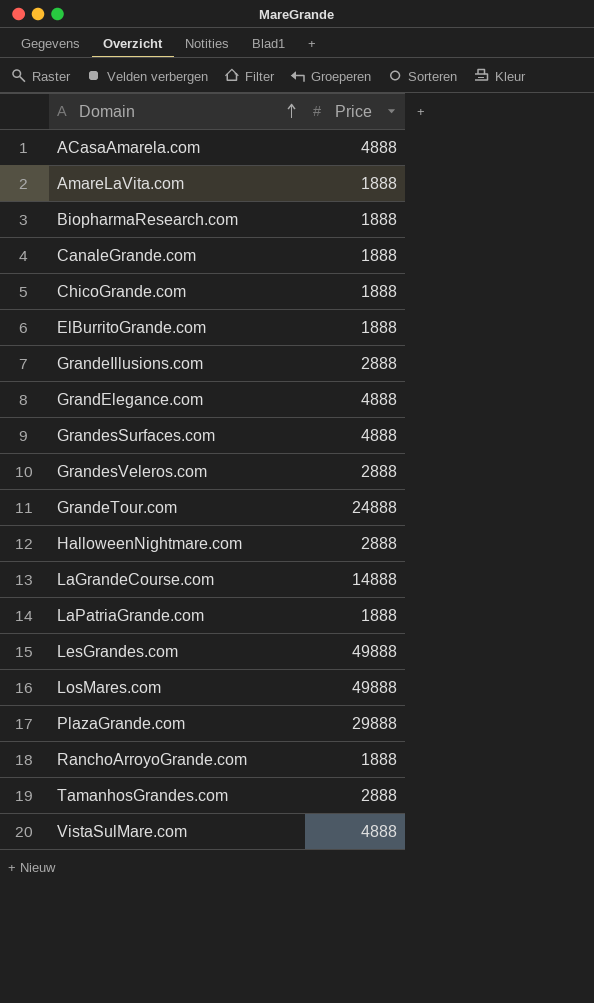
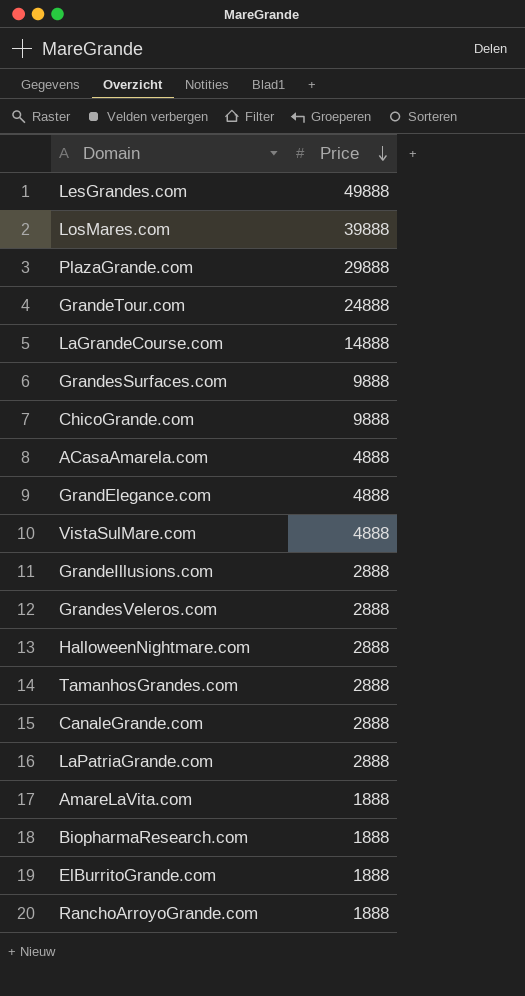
row order: Domain ascending -> Price descending
LosMares.com | Price: 49888 -> 39888
GrandesSurfaces.com | Price: 4888 -> 9888
ChicoGrande.com | Price: 1888 -> 9888
CanaleGrande.com | Price: 1888 -> 2888
LaPatriaGrande.com | Price: 1888 -> 2888

